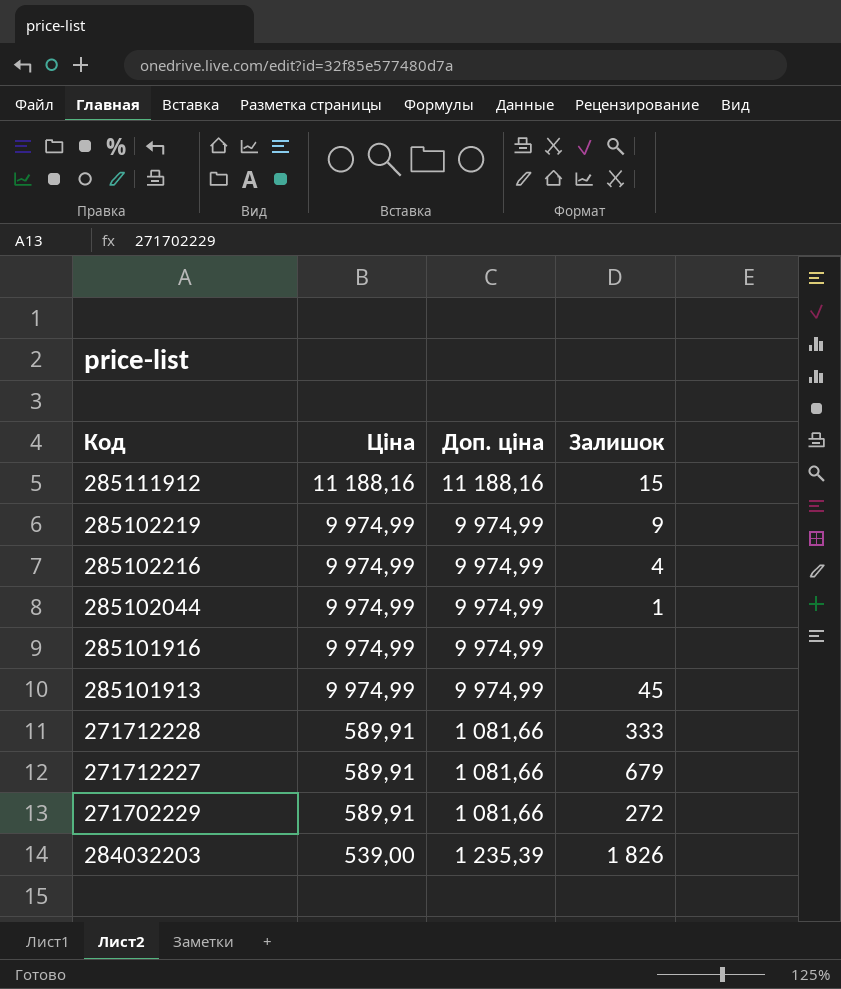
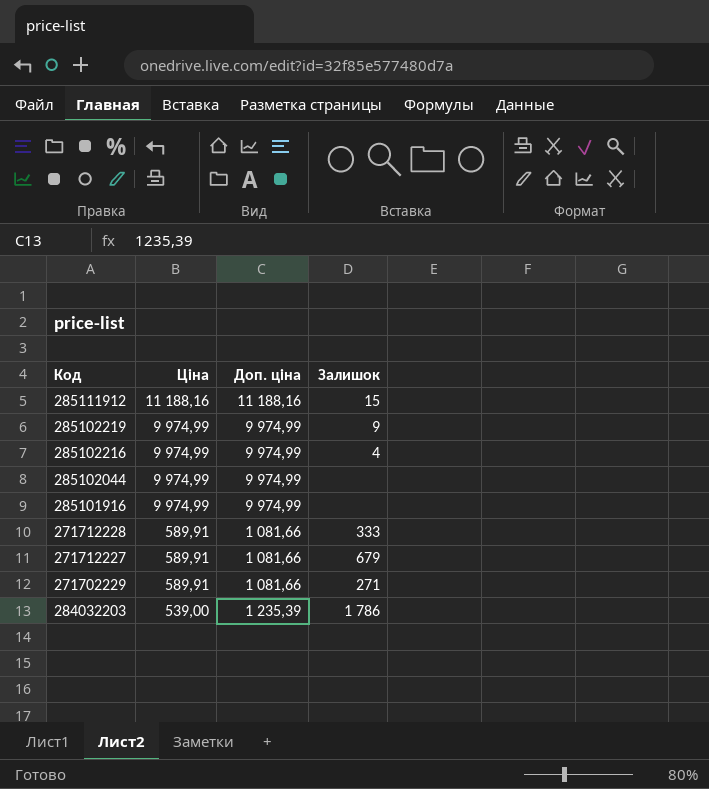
row 285101913: 9 974,99 | 9 974,99 | 45 -> none
285102044 | Залишок: 1 -> none
271702229 | Залишок: 272 -> 271
284032203 | Залишок: 1 826 -> 1 786

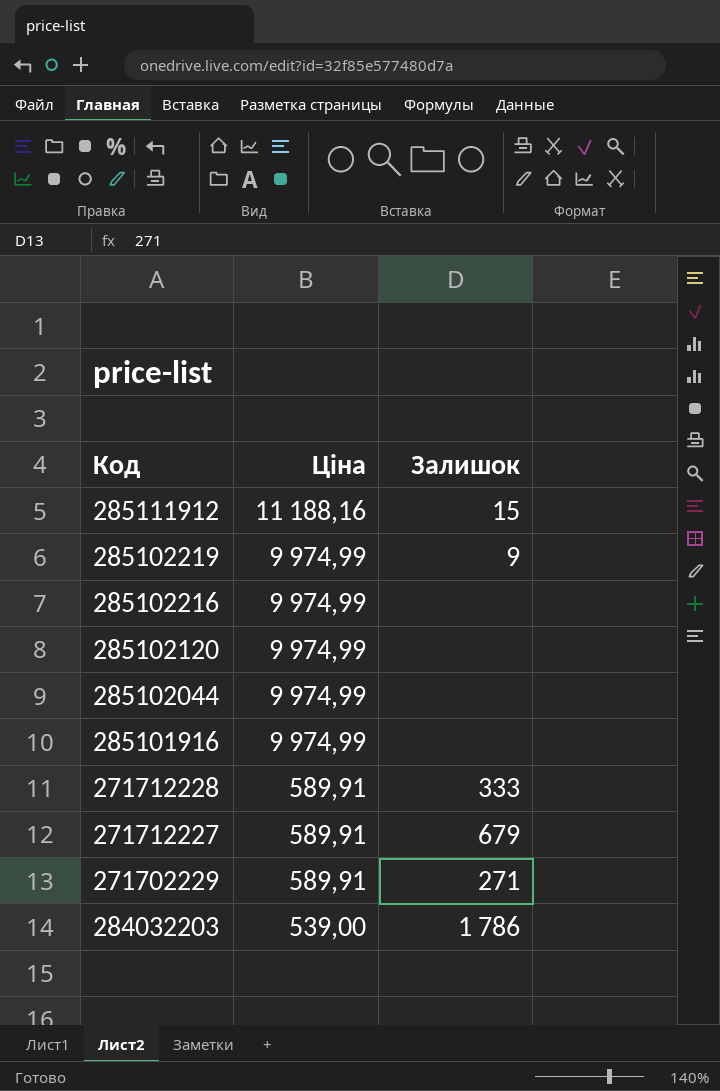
column Доп. ціна | position: 3 -> none
285102216 | Залишок: 4 -> none
row 285102120: none -> 9 974,99 | none

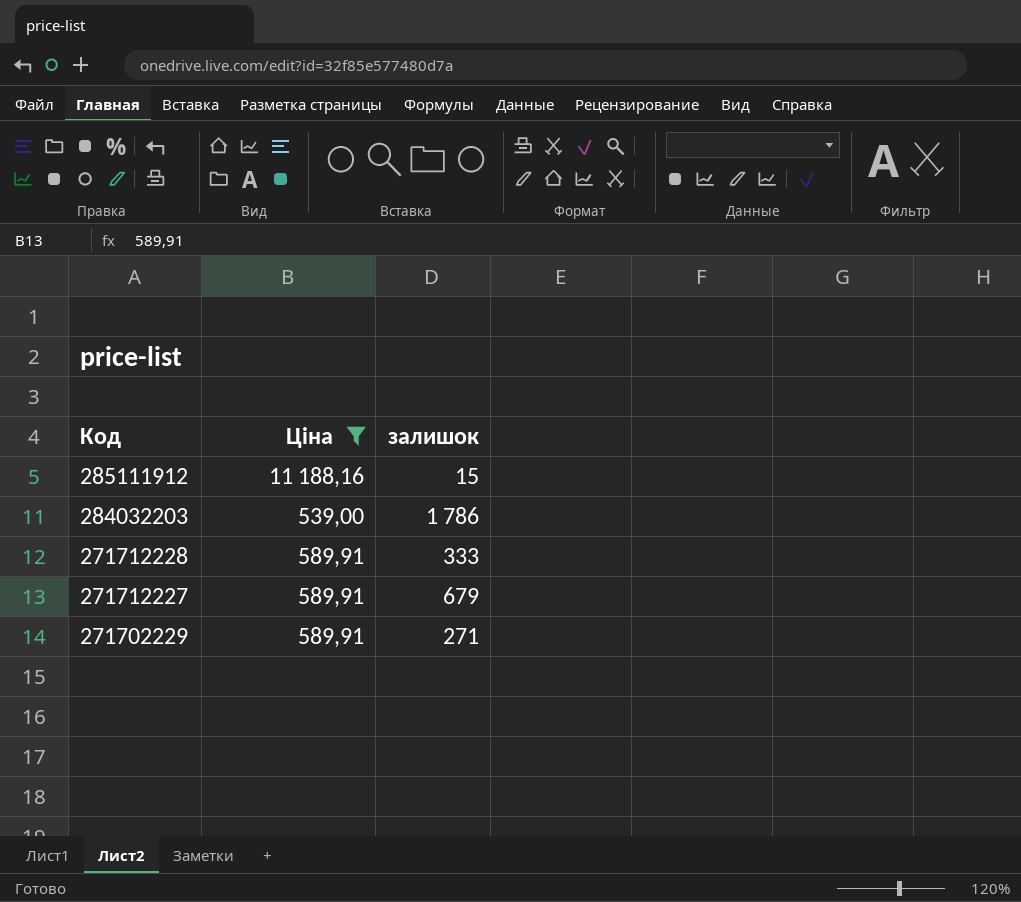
filter: none -> Ціна != 9 974,99
row order: Ціна descending -> Код descending
column name: Залишок -> залишок

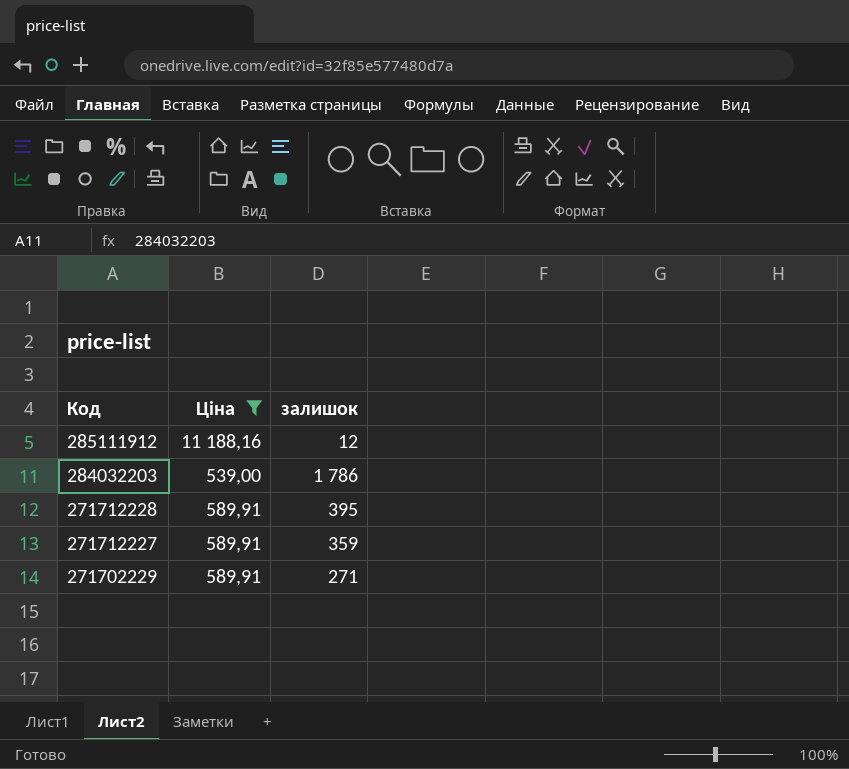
285111912 | залишок: 15 -> 12
271712228 | залишок: 333 -> 395
271712227 | залишок: 679 -> 359

